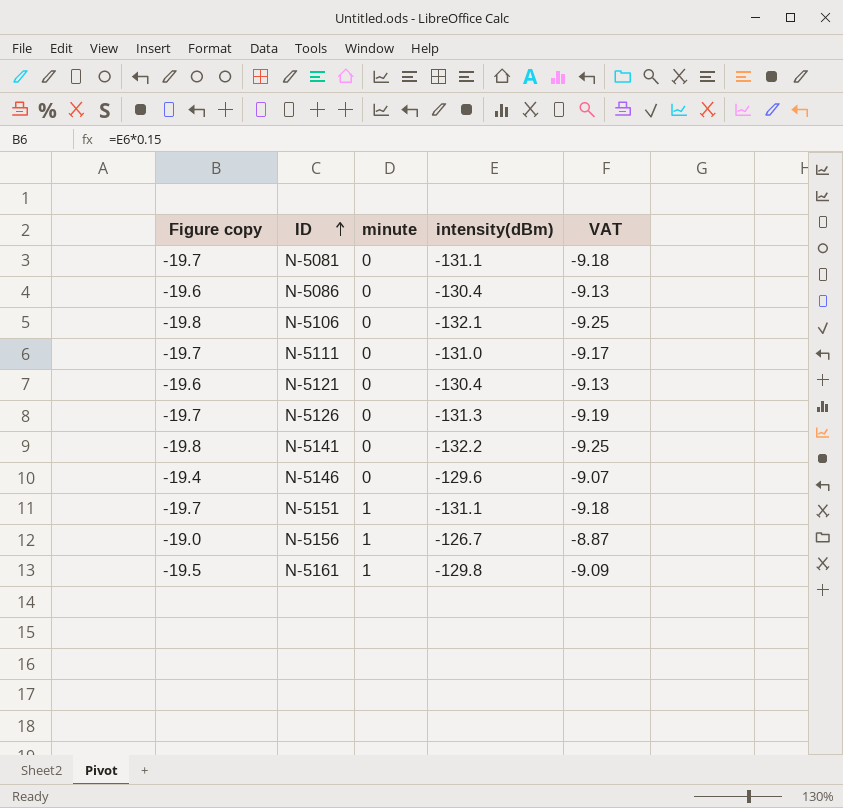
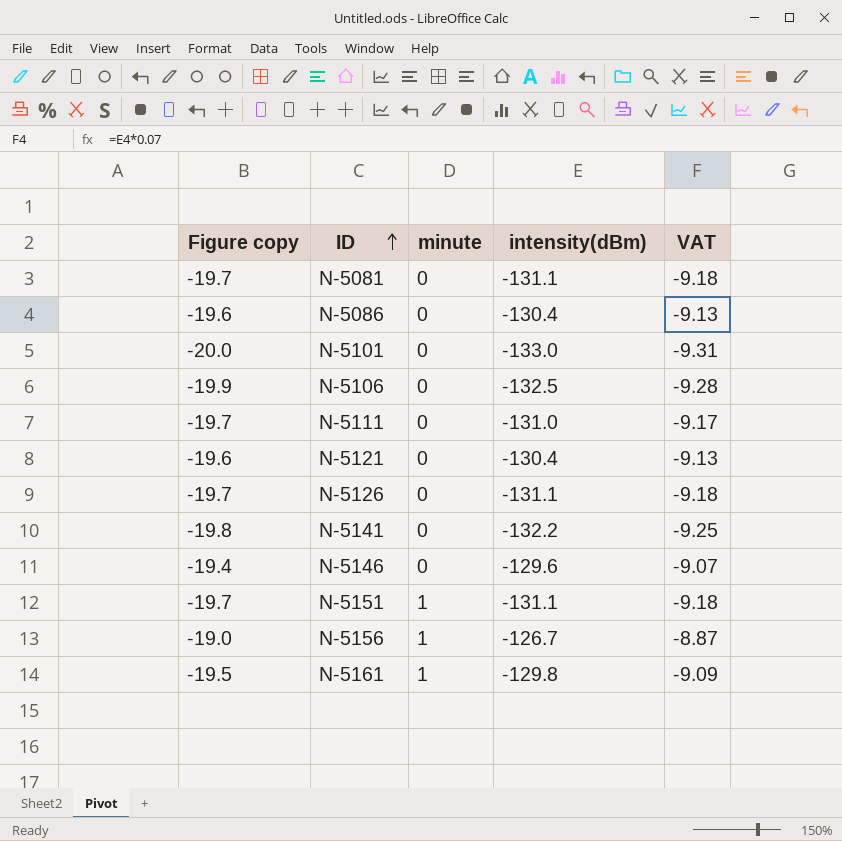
row N-5101: none -> -20.0 | 0 | -133.0 | -9.31
N-5106 | Figure copy: -19.8 -> -19.9
N-5106 | intensity(dBm): -132.1 -> -132.5
N-5106 | VAT: -9.25 -> -9.28
N-5126 | intensity(dBm): -131.3 -> -131.1
N-5126 | VAT: -9.19 -> -9.18

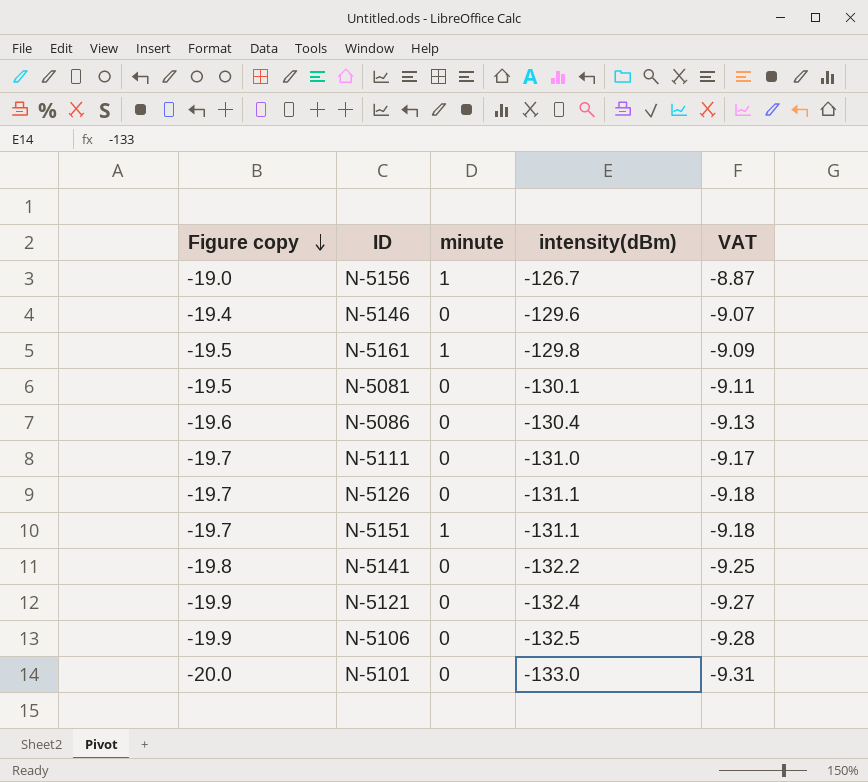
row order: ID ascending -> Figure copy descending
N-5081 | Figure copy: -19.7 -> -19.5
N-5081 | intensity(dBm): -131.1 -> -130.1
N-5081 | VAT: -9.18 -> -9.11
N-5121 | Figure copy: -19.6 -> -19.9
N-5121 | intensity(dBm): -130.4 -> -132.4
N-5121 | VAT: -9.13 -> -9.27

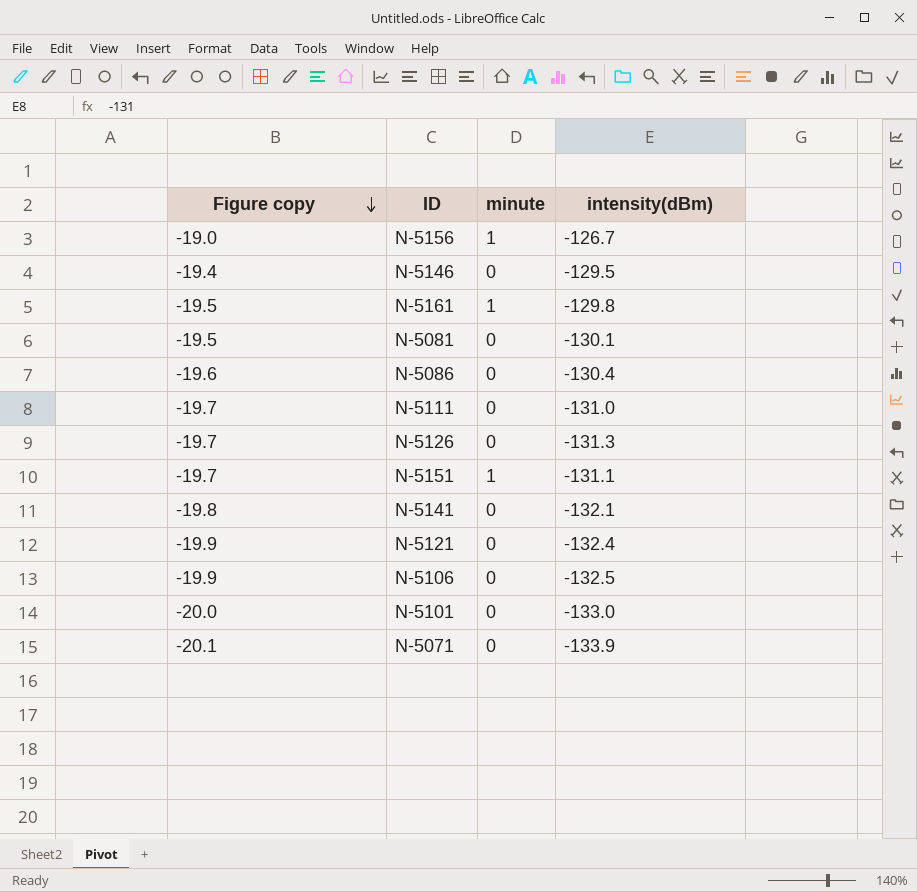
column VAT | formula: [intensity(dBm)] * 0.07 -> none
N-5146 | intensity(dBm): -129.6 -> -129.5
N-5126 | intensity(dBm): -131.1 -> -131.3
N-5141 | intensity(dBm): -132.2 -> -132.1
row N-5071: none -> -20.1 | 0 | -133.9

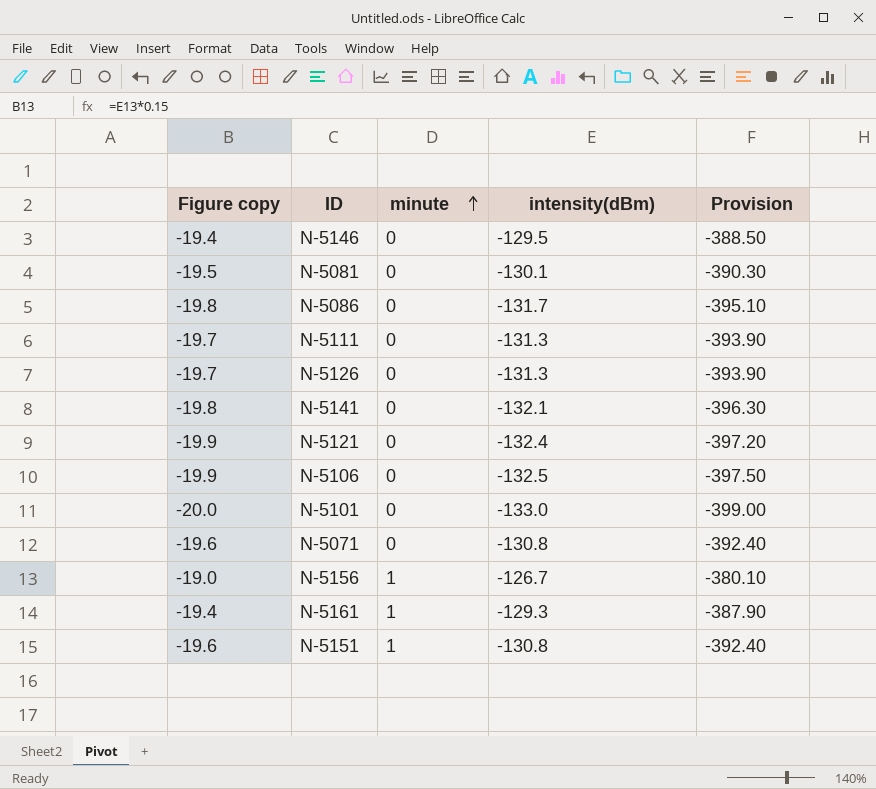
row order: Figure copy descending -> minute ascending
column Provision | formula: none -> [intensity(dBm)] * 3
N-5086 | Figure copy: -19.6 -> -19.8
N-5086 | intensity(dBm): -130.4 -> -131.7
N-5111 | intensity(dBm): -131.0 -> -131.3
N-5071 | Figure copy: -20.1 -> -19.6
N-5071 | intensity(dBm): -133.9 -> -130.8
N-5161 | Figure copy: -19.5 -> -19.4
N-5161 | intensity(dBm): -129.8 -> -129.3
N-5151 | Figure copy: -19.7 -> -19.6
N-5151 | intensity(dBm): -131.1 -> -130.8

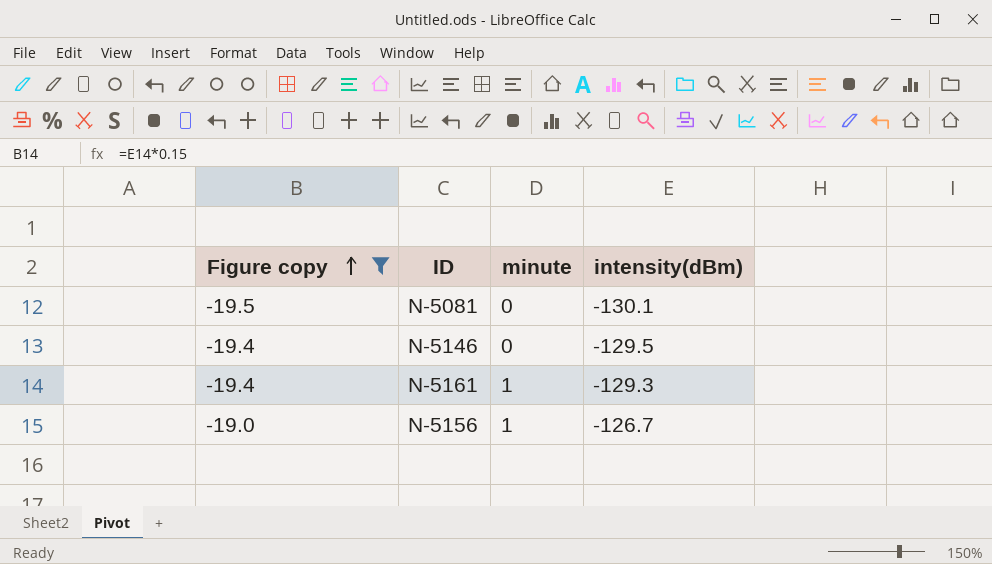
filter: none -> Figure copy >= -19.5
row order: minute ascending -> Figure copy ascending
column Provision | formula: [intensity(dBm)] * 3 -> none

